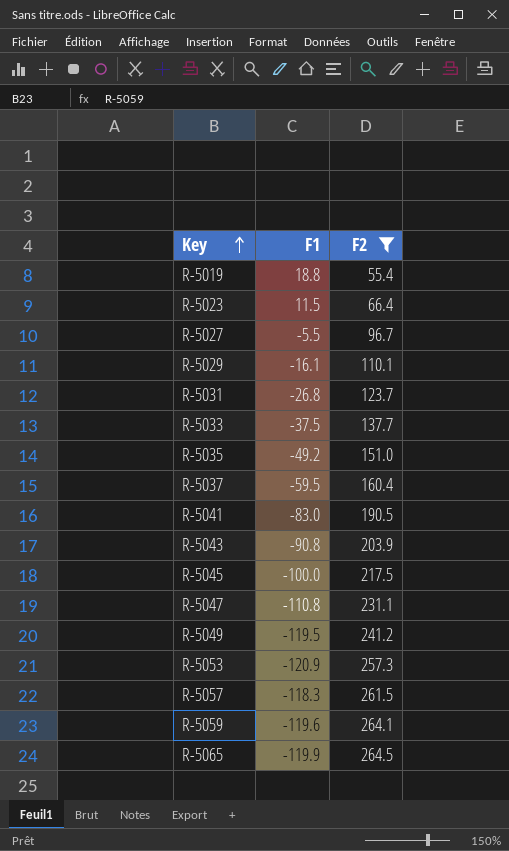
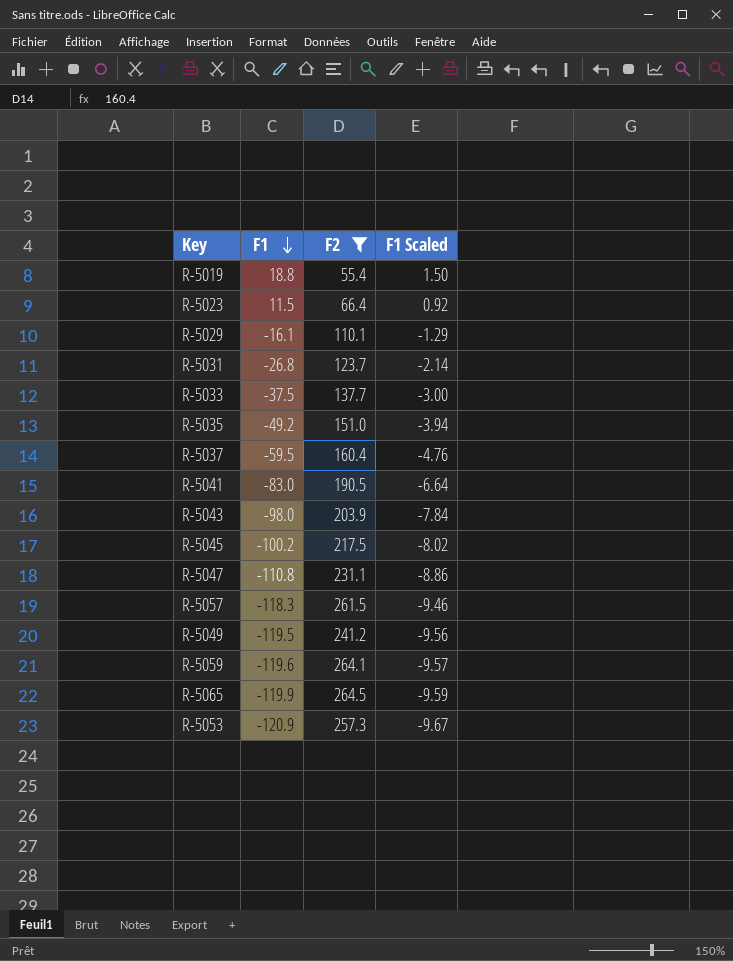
row order: Key ascending -> F1 descending
column F1 Scaled | formula: none -> [F1] * 0.08
row R-5027: -5.5 | 96.7 -> none
R-5043 | F1: -90.8 -> -98.0
R-5045 | F1: -100.0 -> -100.2

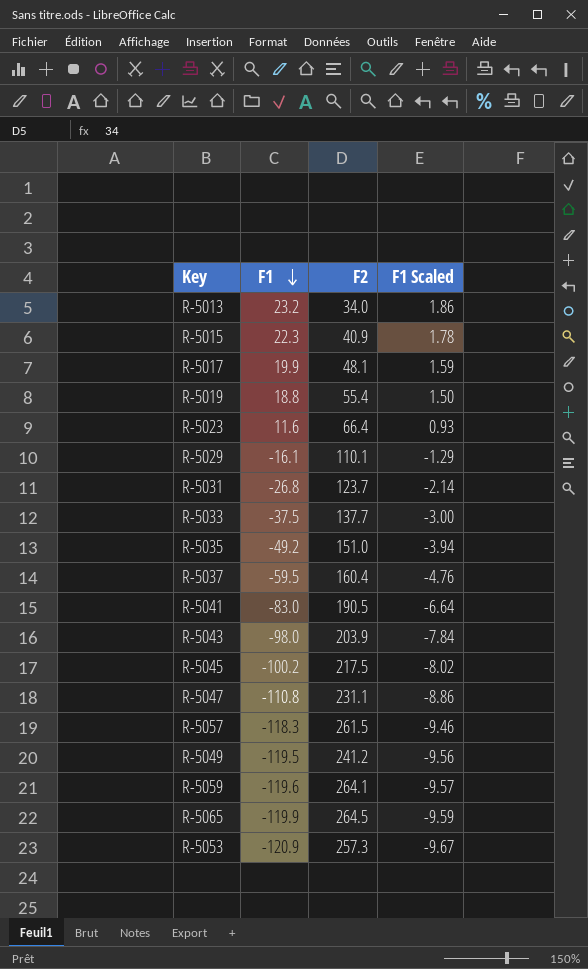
filter: F2 >= 55.4 -> none
R-5023 | F1: 11.5 -> 11.6
R-5023 | F1 Scaled: 0.92 -> 0.93

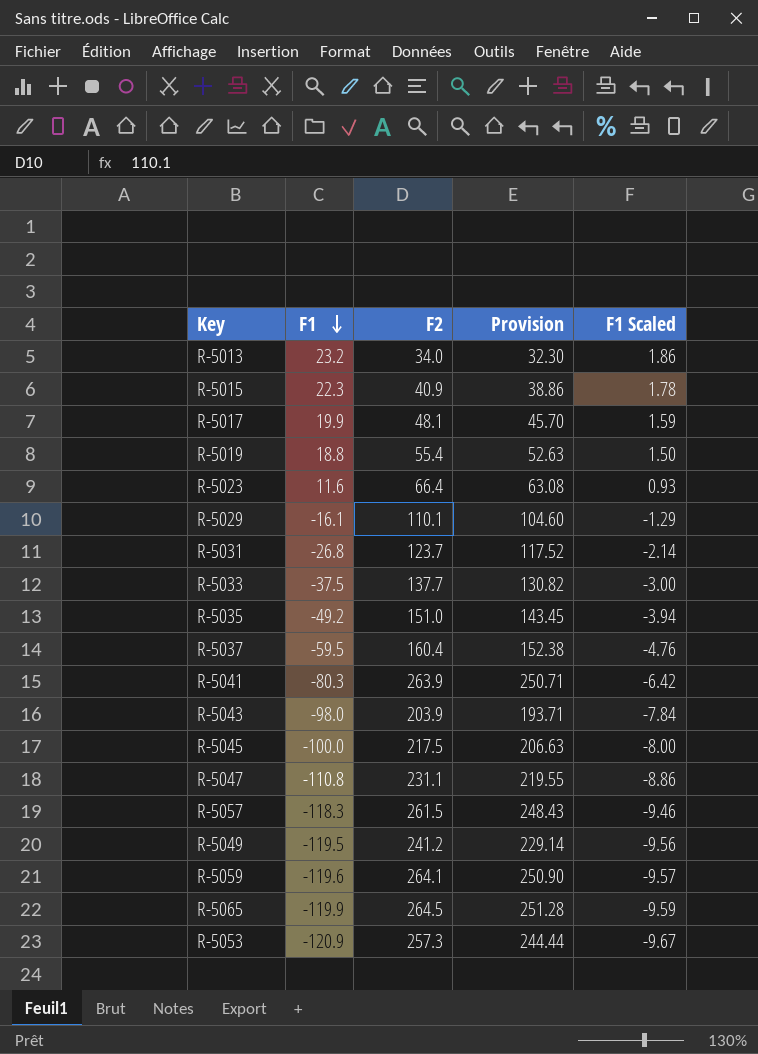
column Provision | formula: none -> [F2] * 0.95
R-5041 | F1: -83.0 -> -80.3
R-5041 | F2: 190.5 -> 263.9
R-5041 | F1 Scaled: -6.64 -> -6.42
R-5045 | F1: -100.2 -> -100.0
R-5045 | F1 Scaled: -8.02 -> -8.00

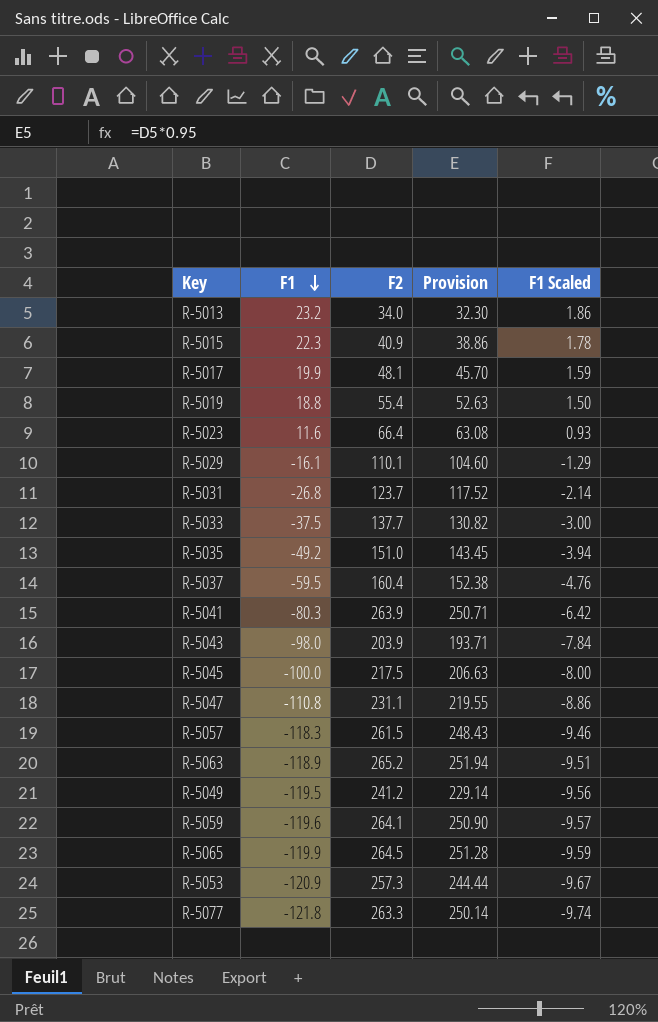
row R-5063: none -> -118.9 | 265.2 | 251.94 | -9.51
row R-5077: none -> -121.8 | 263.3 | 250.14 | -9.74

